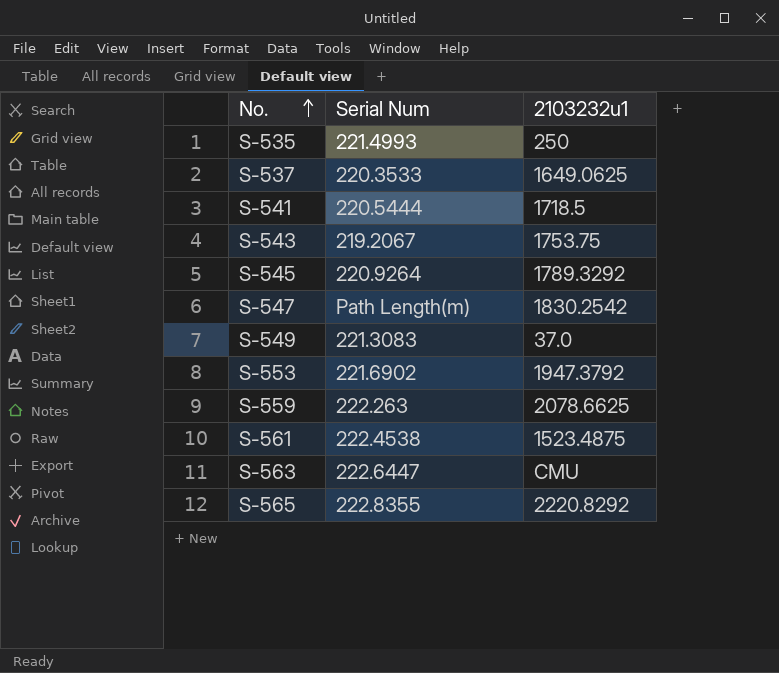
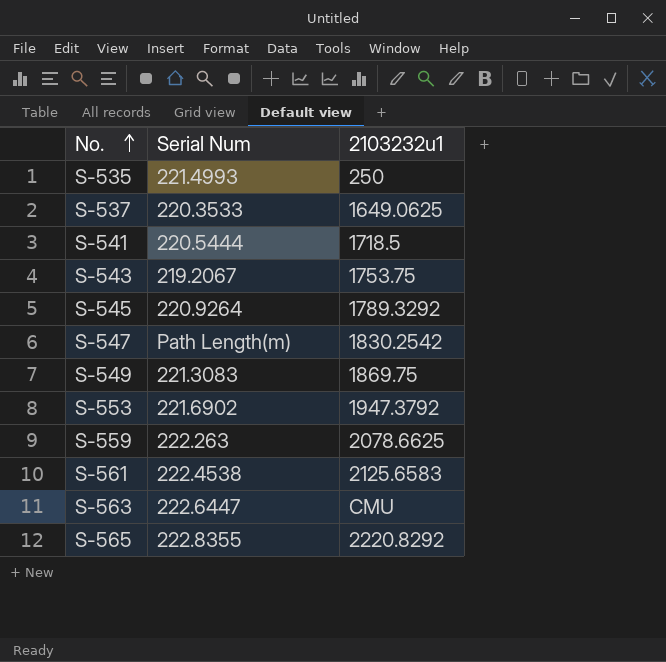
S-549 | 2103232u1: 37.0 -> 1869.75
S-561 | 2103232u1: 1523.4875 -> 2125.6583

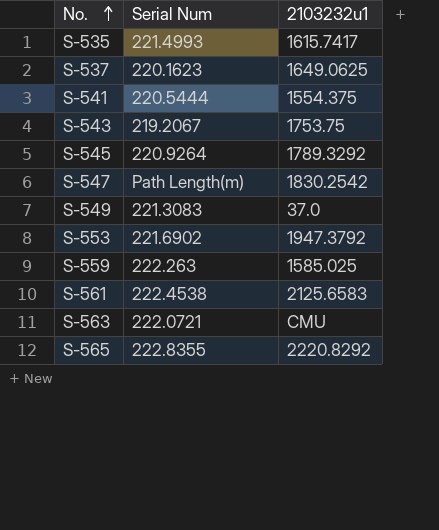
S-535 | 2103232u1: 250 -> 1615.7417
S-537 | Serial Num: 220.3533 -> 220.1623
S-541 | 2103232u1: 1718.5 -> 1554.375
S-549 | 2103232u1: 1869.75 -> 37.0
S-559 | 2103232u1: 2078.6625 -> 1585.025
S-563 | Serial Num: 222.6447 -> 222.0721

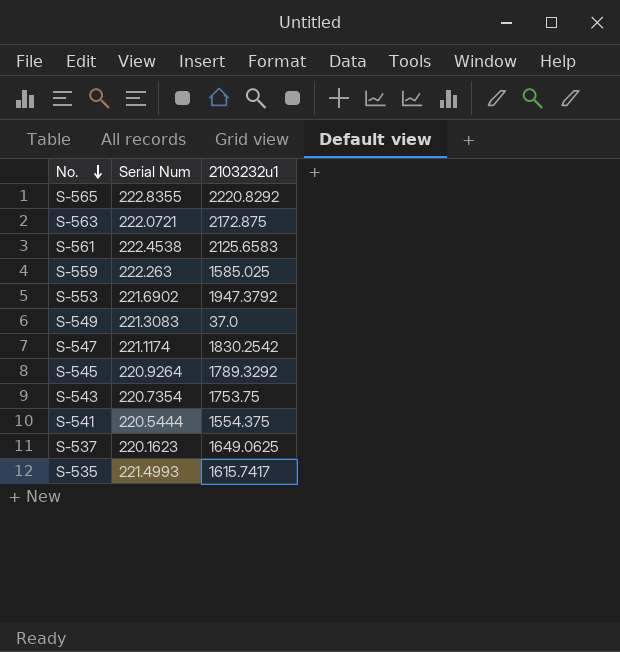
row order: No. ascending -> No. descending
S-563 | 2103232u1: CMU -> 2172.875
S-547 | Serial Num: Path Length(m) -> 221.1174
S-543 | Serial Num: 219.2067 -> 220.7354

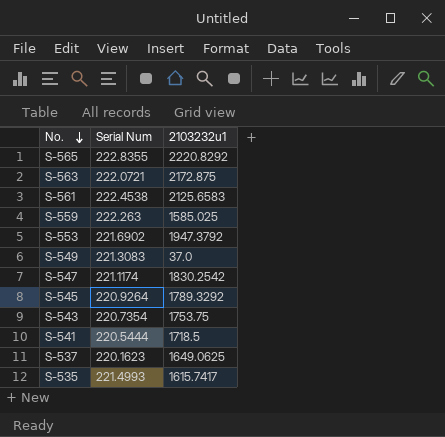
S-541 | 2103232u1: 1554.375 -> 1718.5

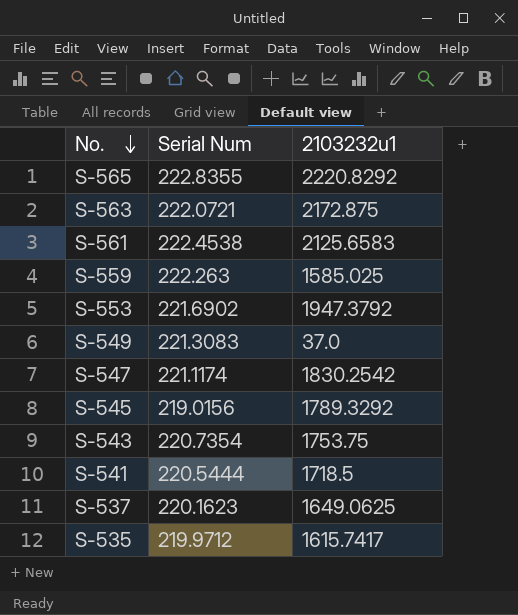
S-545 | Serial Num: 220.9264 -> 219.0156
S-535 | Serial Num: 221.4993 -> 219.9712

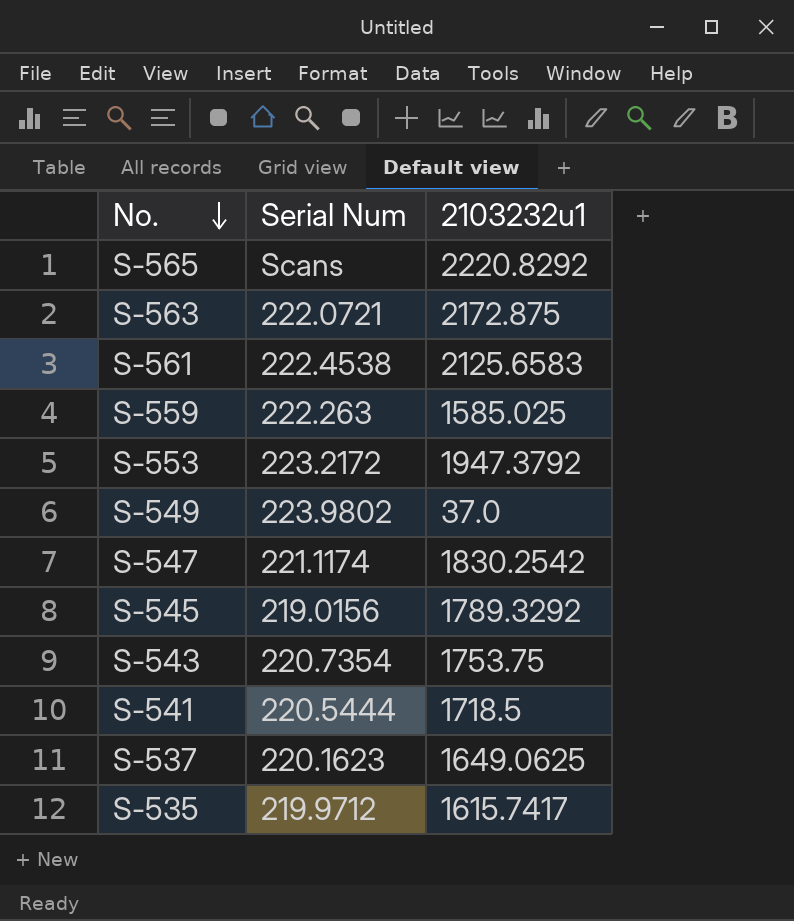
S-565 | Serial Num: 222.8355 -> Scans
S-553 | Serial Num: 221.6902 -> 223.2172
S-549 | Serial Num: 221.3083 -> 223.9802

